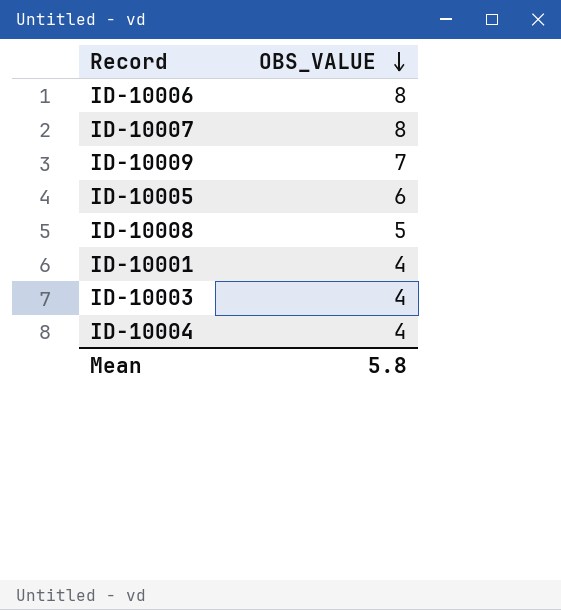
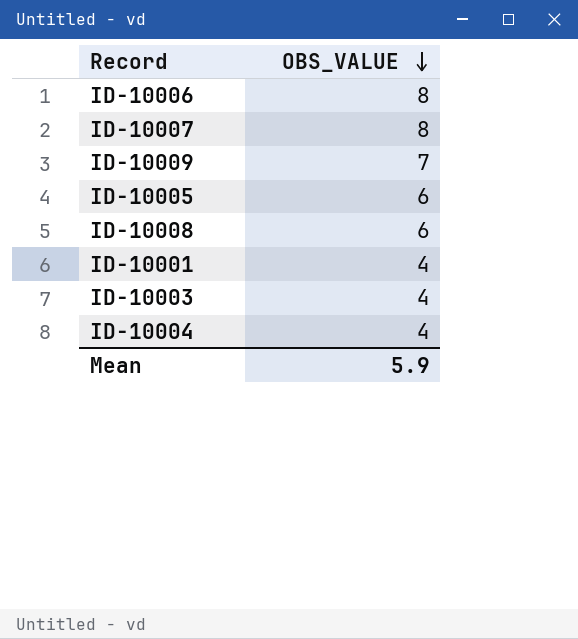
ID-10008 | OBS_VALUE: 5 -> 6
Mean | OBS_VALUE: 5.8 -> 5.9

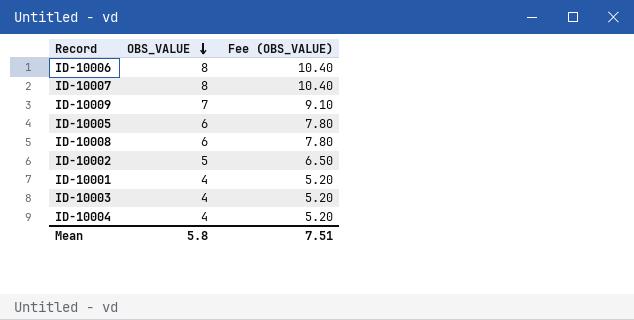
column Fee (OBS_VALUE) | formula: none -> [OBS_VALUE] * 1.3
row ID-10002: none -> 5 | 6.50
Mean | OBS_VALUE: 5.9 -> 5.8

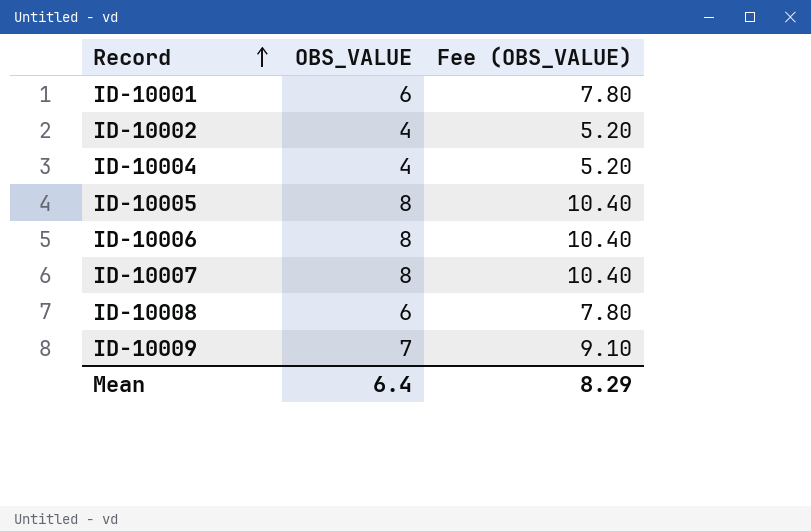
row order: OBS_VALUE descending -> Record ascending
row ID-10003: 4 | 5.20 -> none
ID-10001 | OBS_VALUE: 4 -> 6
ID-10001 | Fee (OBS_VALUE): 5.20 -> 7.80
ID-10002 | OBS_VALUE: 5 -> 4
ID-10002 | Fee (OBS_VALUE): 6.50 -> 5.20
ID-10005 | OBS_VALUE: 6 -> 8
ID-10005 | Fee (OBS_VALUE): 7.80 -> 10.40
Mean | OBS_VALUE: 5.8 -> 6.4
Mean | Fee (OBS_VALUE): 7.51 -> 8.29

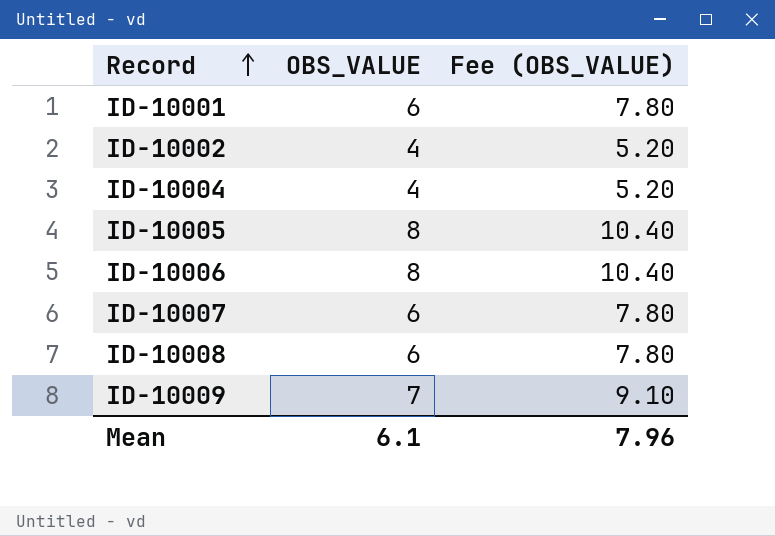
ID-10007 | OBS_VALUE: 8 -> 6
ID-10007 | Fee (OBS_VALUE): 10.40 -> 7.80
Mean | OBS_VALUE: 6.4 -> 6.1
Mean | Fee (OBS_VALUE): 8.29 -> 7.96

